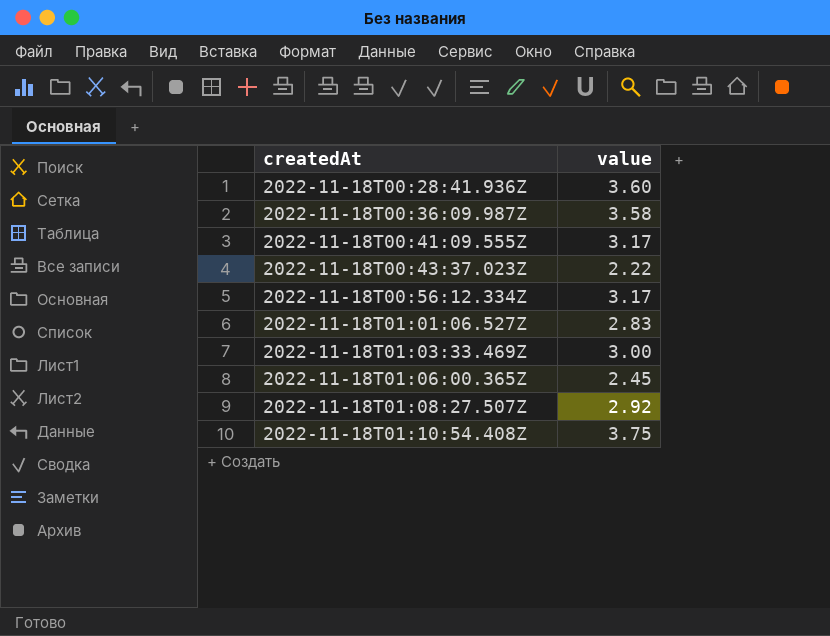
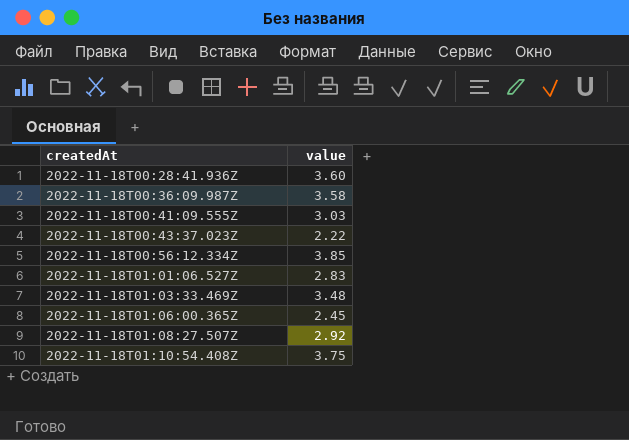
2022-11-18T00:41:09.555Z | value: 3.17 -> 3.03
2022-11-18T00:56:12.334Z | value: 3.17 -> 3.85
2022-11-18T01:03:33.469Z | value: 3.00 -> 3.48

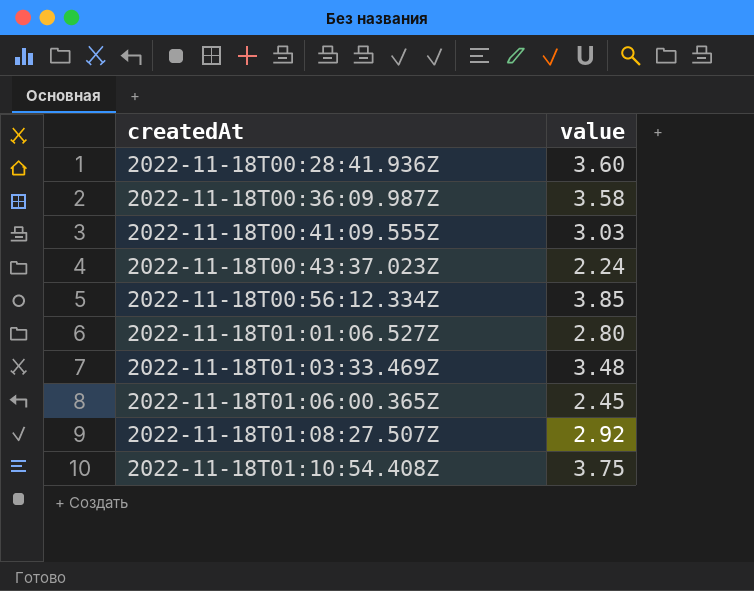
2022-11-18T00:43:37.023Z | value: 2.22 -> 2.24
2022-11-18T01:01:06.527Z | value: 2.83 -> 2.80

